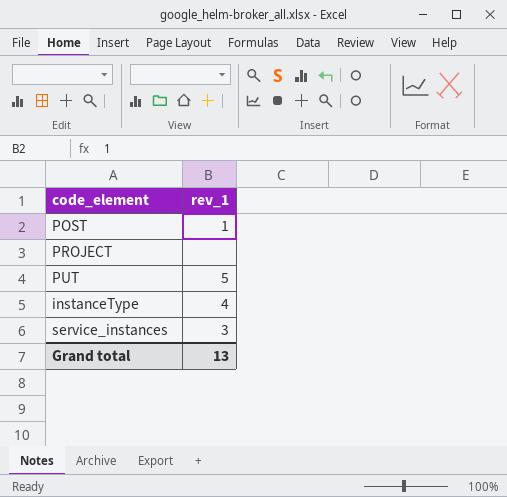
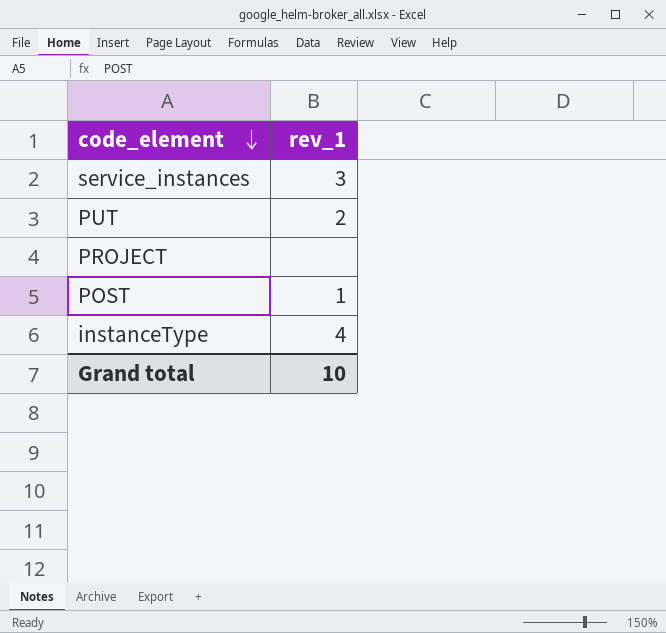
row order: none -> code_element descending
PUT | rev_1: 5 -> 2
Grand total | rev_1: 13 -> 10

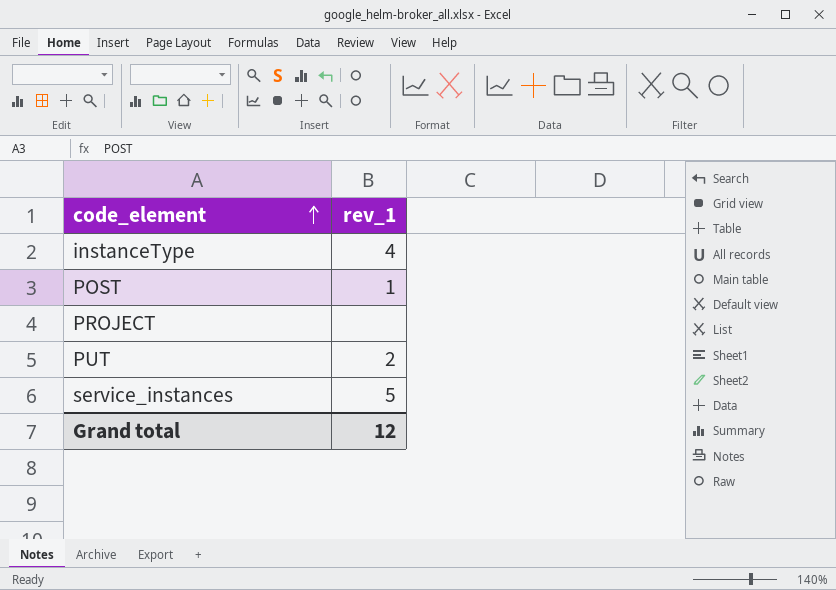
row order: code_element descending -> code_element ascending
service_instances | rev_1: 3 -> 5
Grand total | rev_1: 10 -> 12

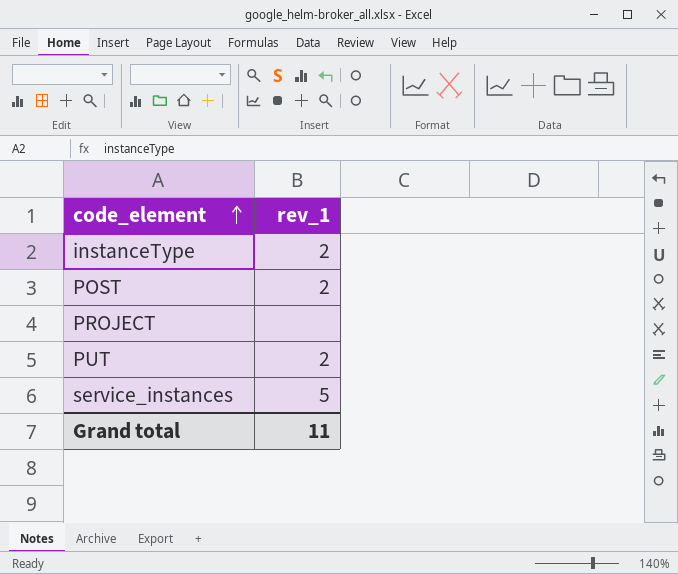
instanceType | rev_1: 4 -> 2
POST | rev_1: 1 -> 2
Grand total | rev_1: 12 -> 11

